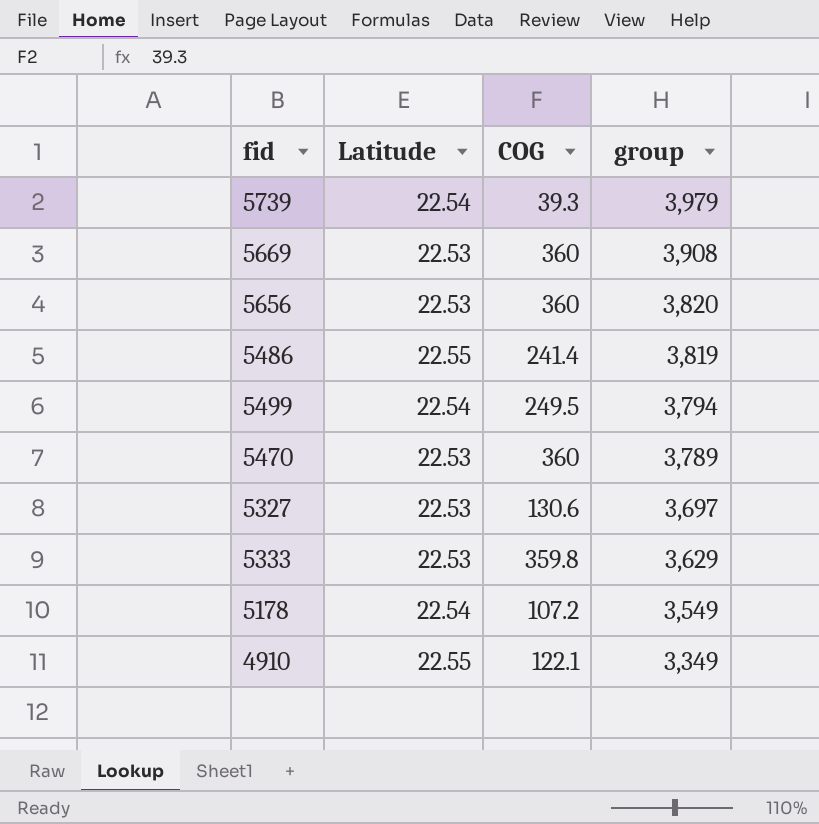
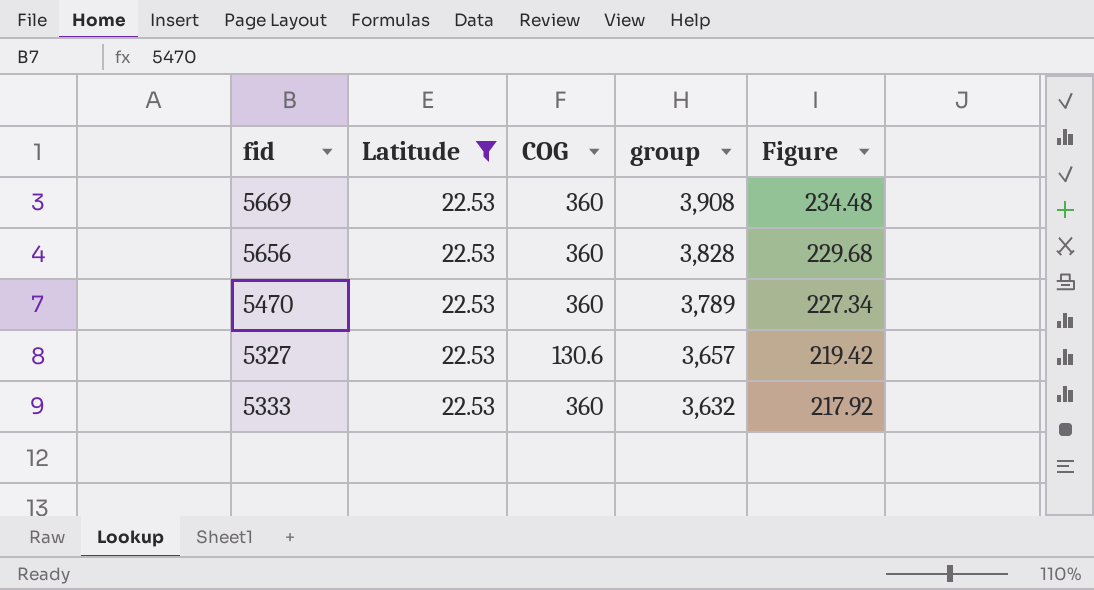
filter: none -> Latitude = 22.53
column Figure | formula: none -> [group] * 0.06
5656 | group: 3,820 -> 3,828
5327 | group: 3,697 -> 3,657
5333 | COG: 359.8 -> 360
5333 | group: 3,629 -> 3,632

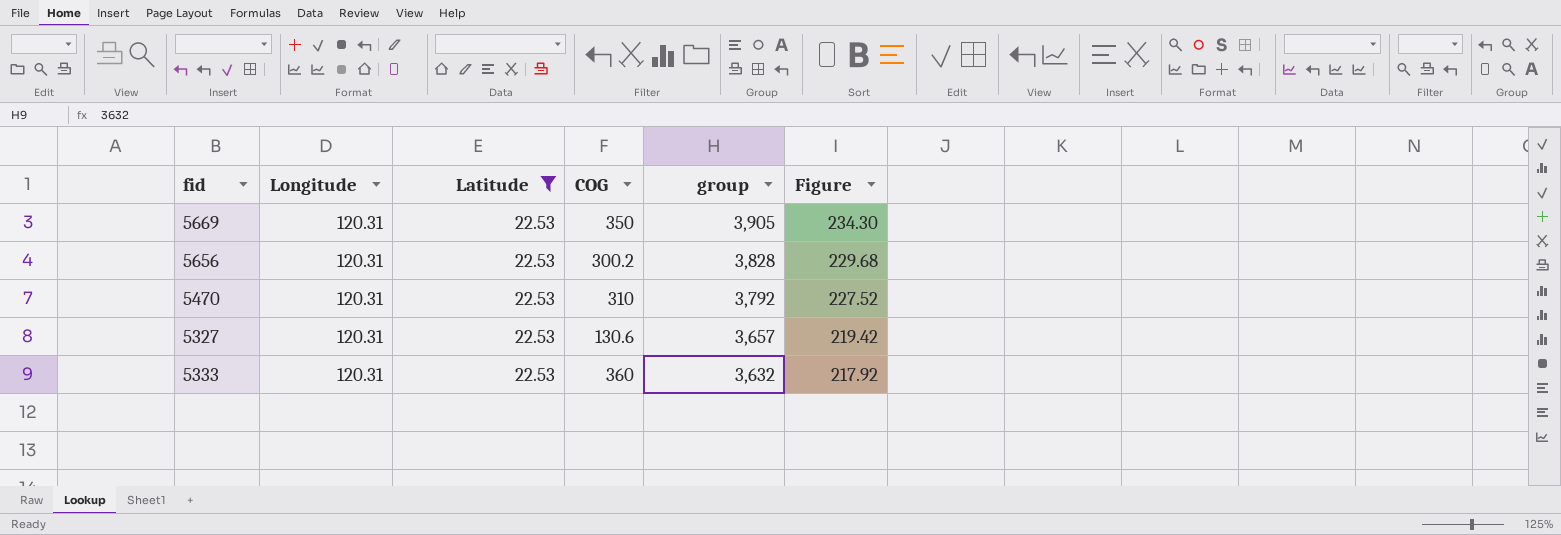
column Longitude | position: none -> 2
5669 | COG: 360 -> 350
5669 | group: 3,908 -> 3,905
5669 | Figure: 234.48 -> 234.30
5656 | COG: 360 -> 300.2
5470 | COG: 360 -> 310
5470 | group: 3,789 -> 3,792
5470 | Figure: 227.34 -> 227.52

